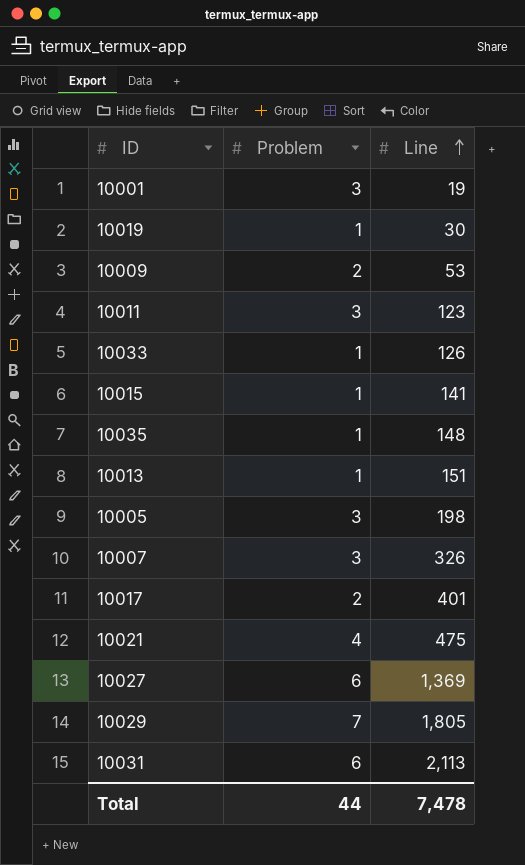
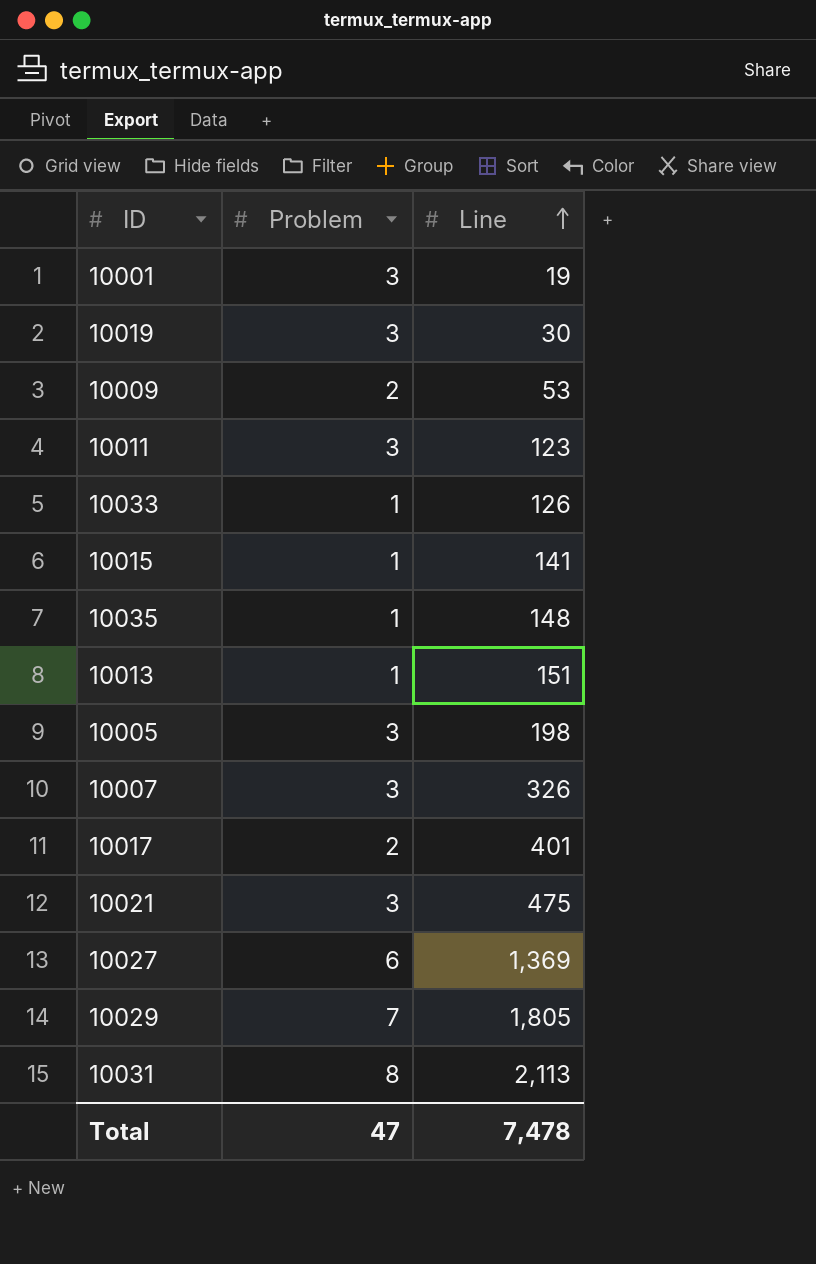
10019 | Problem: 1 -> 3
10021 | Problem: 4 -> 3
10031 | Problem: 6 -> 8
Total | Problem: 44 -> 47

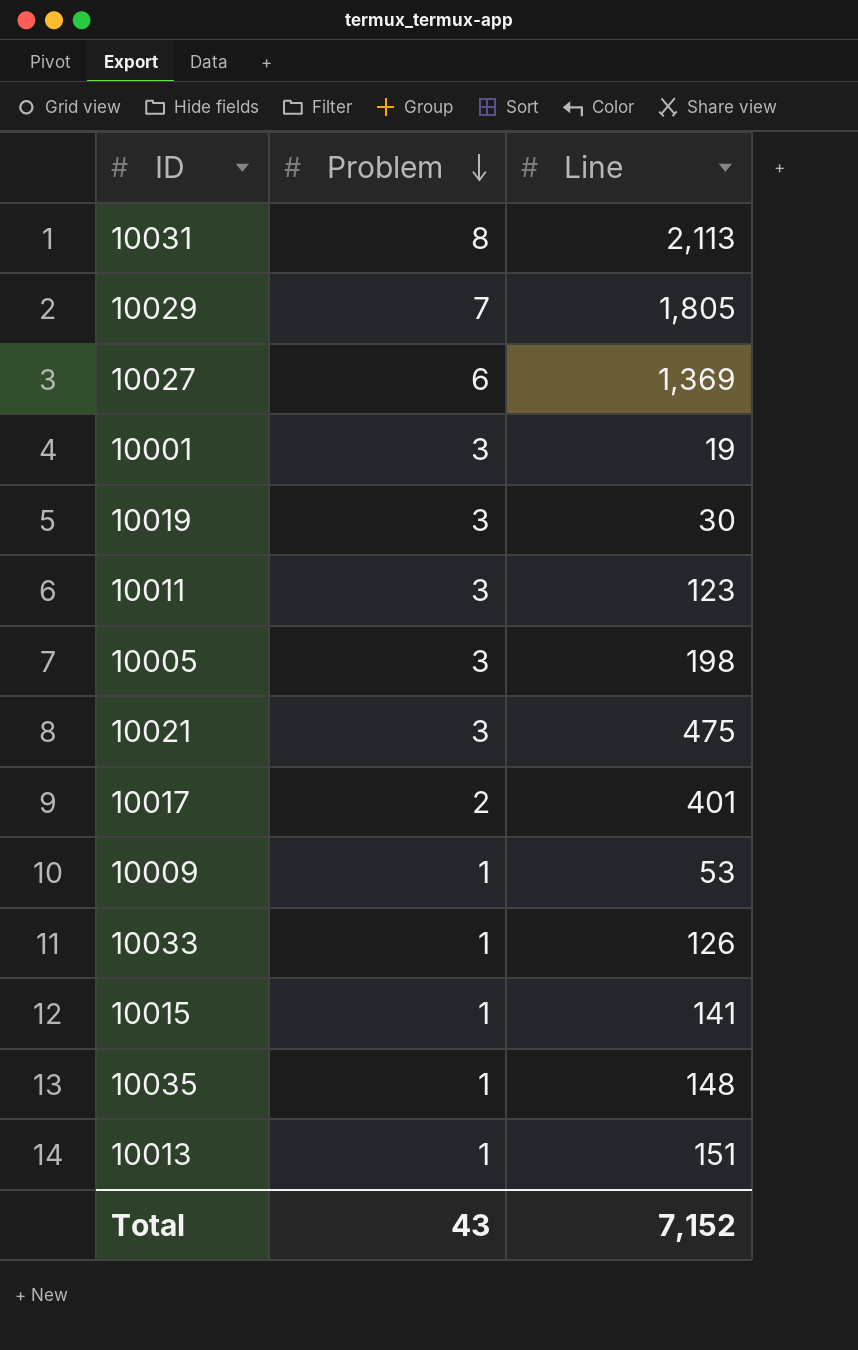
row order: Line ascending -> Problem descending
row 10007: 3 | 326 -> none
10009 | Problem: 2 -> 1
Total | Problem: 47 -> 43
Total | Line: 7,478 -> 7,152

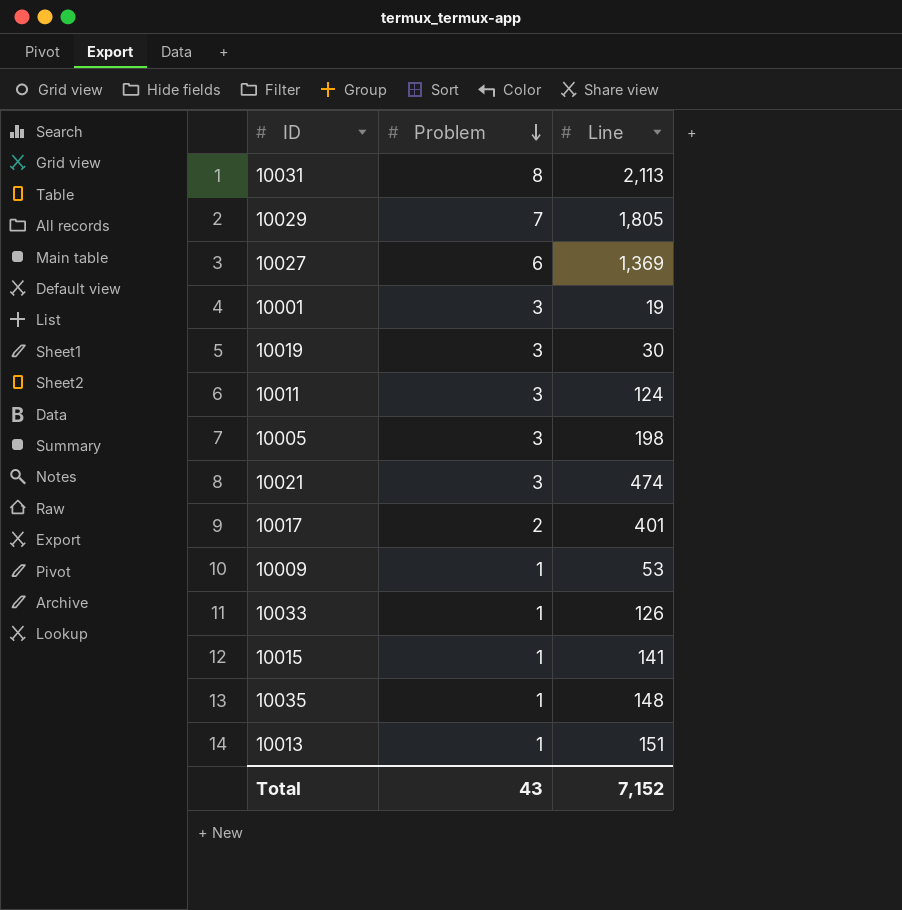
10011 | Line: 123 -> 124
10021 | Line: 475 -> 474

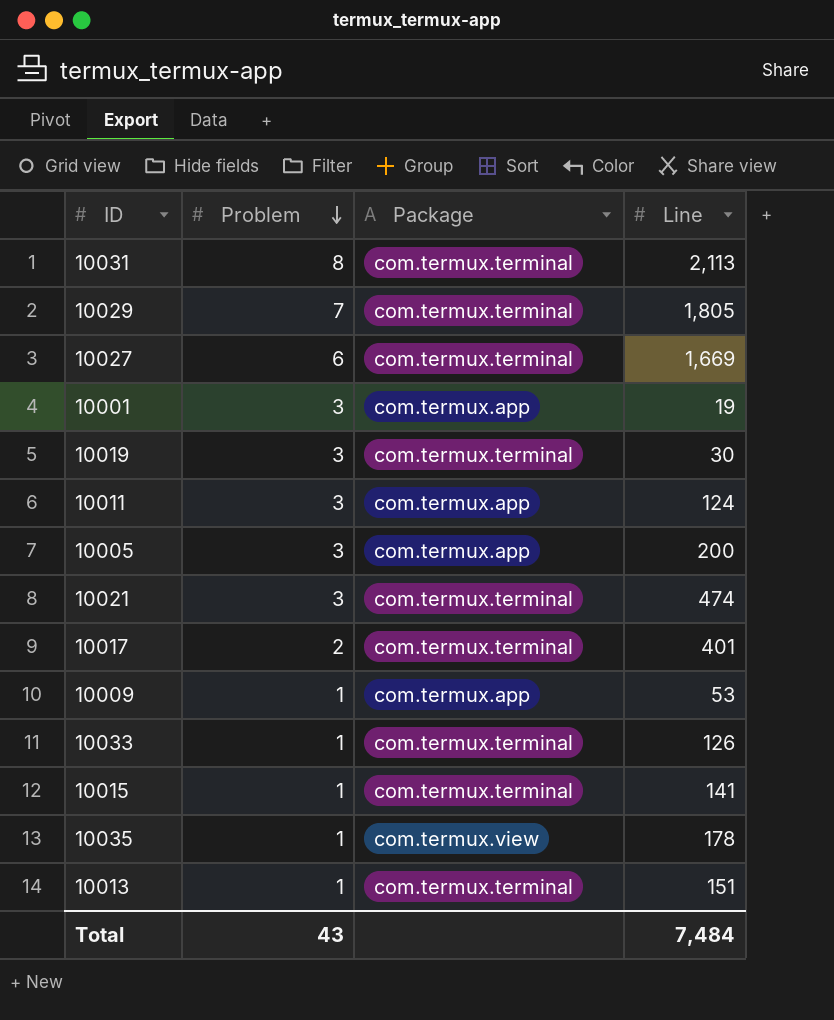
column Package | position: none -> 3
10027 | Line: 1,369 -> 1,669
10005 | Line: 198 -> 200
10035 | Line: 148 -> 178
Total | Line: 7,152 -> 7,484

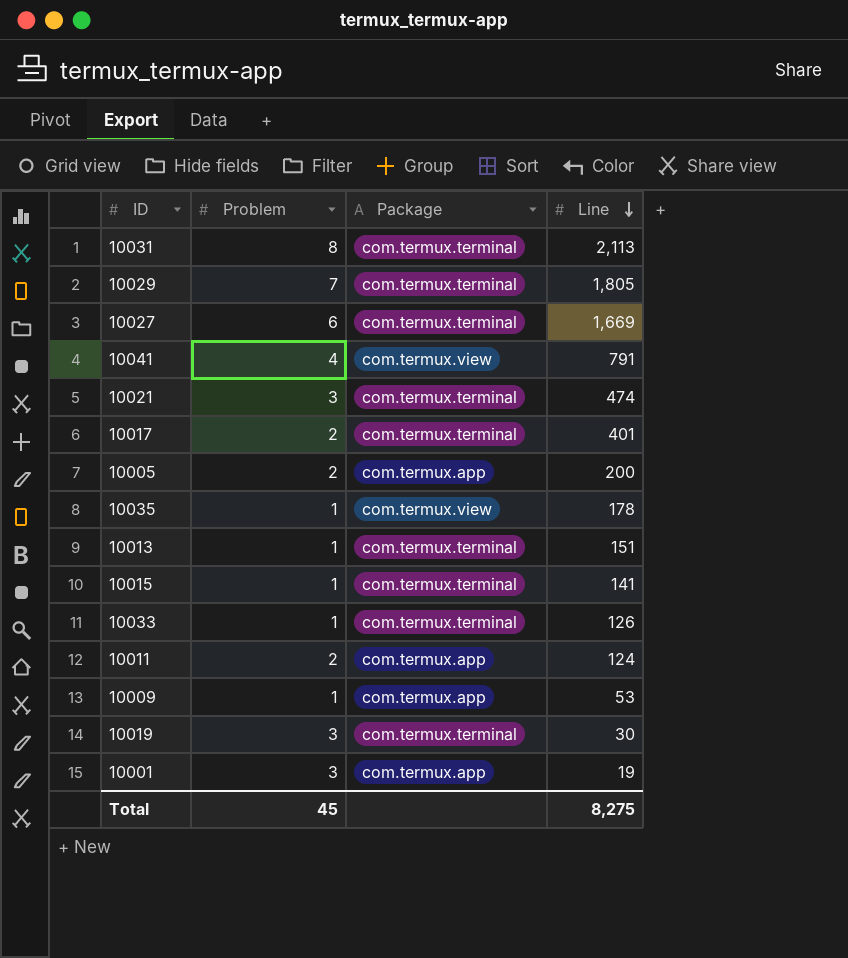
row order: Problem descending -> Line descending
row 10041: none -> 4 | com.termux.view | 791
10005 | Problem: 3 -> 2
10011 | Problem: 3 -> 2
Total | Problem: 43 -> 45
Total | Line: 7,484 -> 8,275

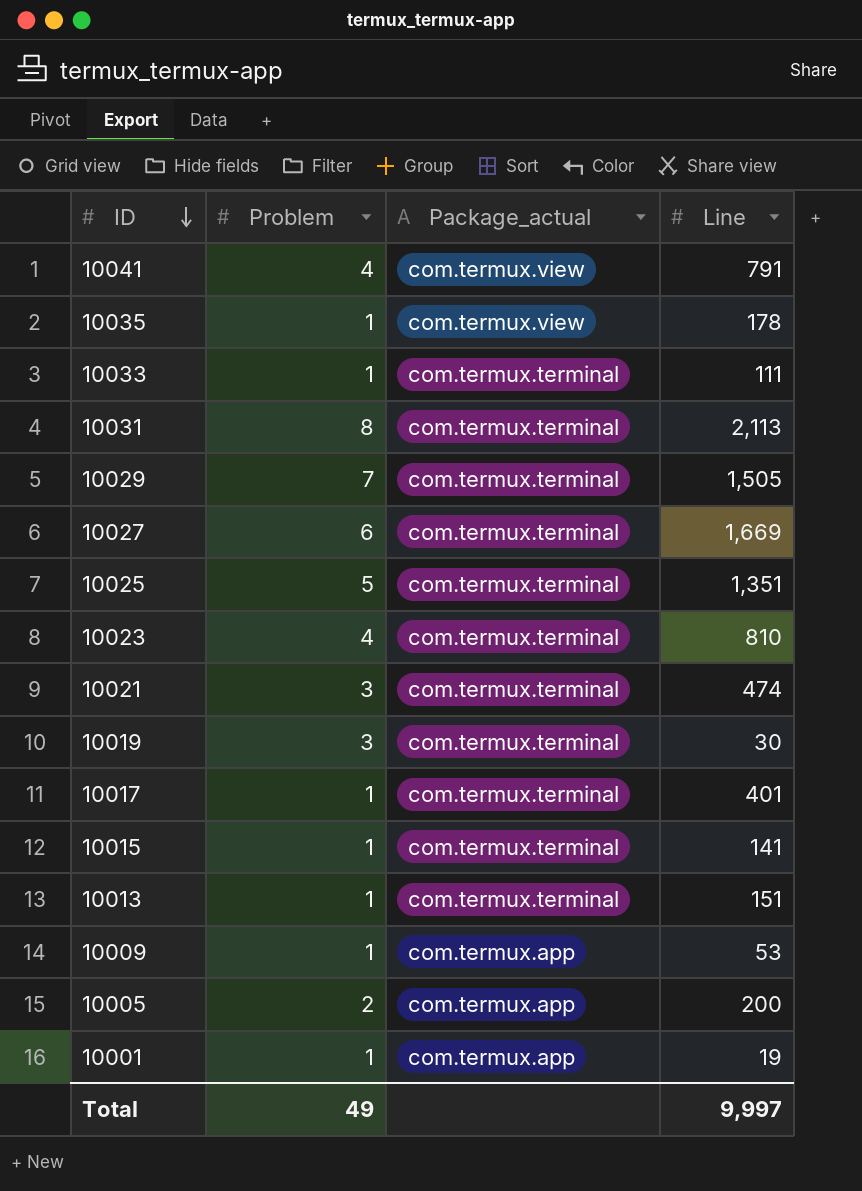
row order: Line descending -> ID descending
column name: Package -> Package_actual
row 10011: 2 | com.termux.app | 124 -> none
10033 | Line: 126 -> 111
10029 | Line: 1,805 -> 1,505
row 10025: none -> 5 | com.termux.terminal | 1,351
row 10023: none -> 4 | com.termux.terminal | 810
10017 | Problem: 2 -> 1
10001 | Problem: 3 -> 1
Total | Problem: 45 -> 49
Total | Line: 8,275 -> 9,997

